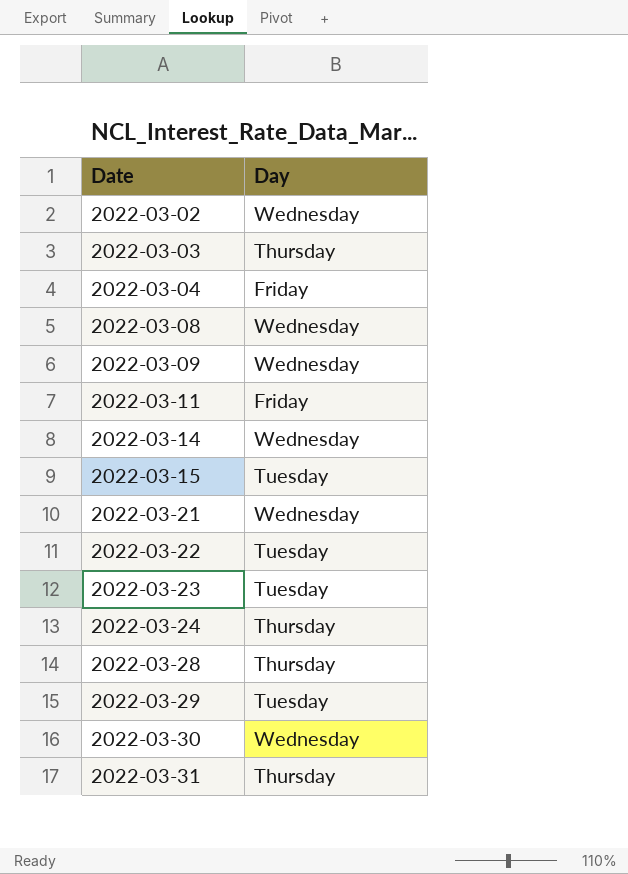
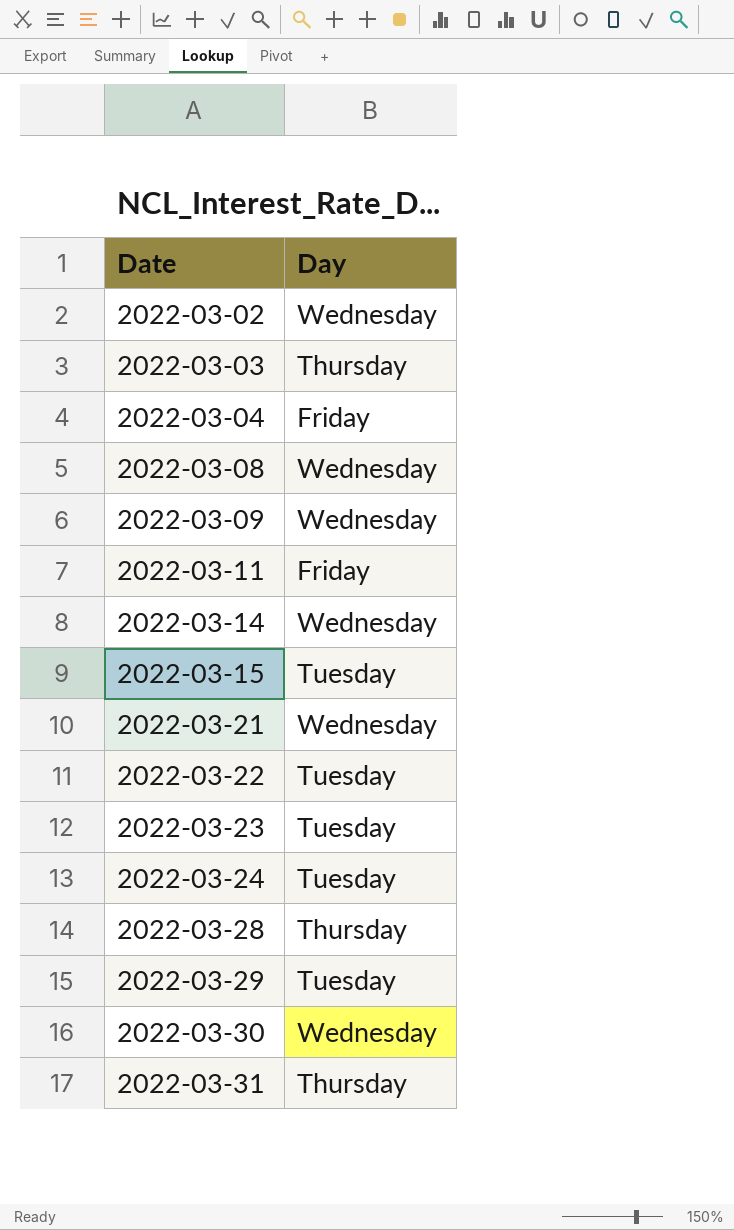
2022-03-24 | Day: Thursday -> Tuesday

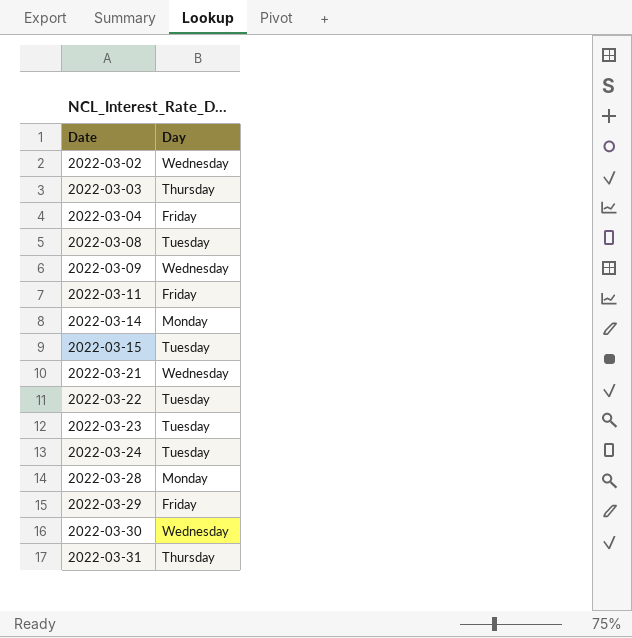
2022-03-08 | Day: Wednesday -> Tuesday
2022-03-14 | Day: Wednesday -> Monday
2022-03-28 | Day: Thursday -> Monday
2022-03-29 | Day: Tuesday -> Friday

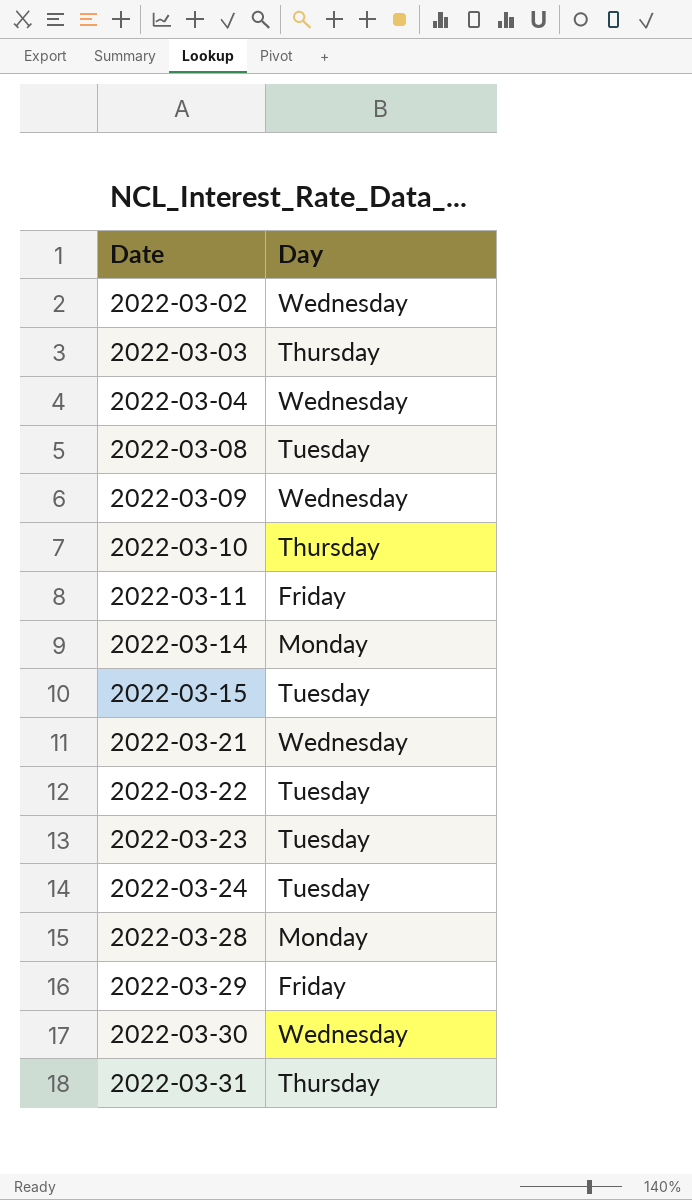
2022-03-04 | Day: Friday -> Wednesday
row 2022-03-10: none -> Thursday

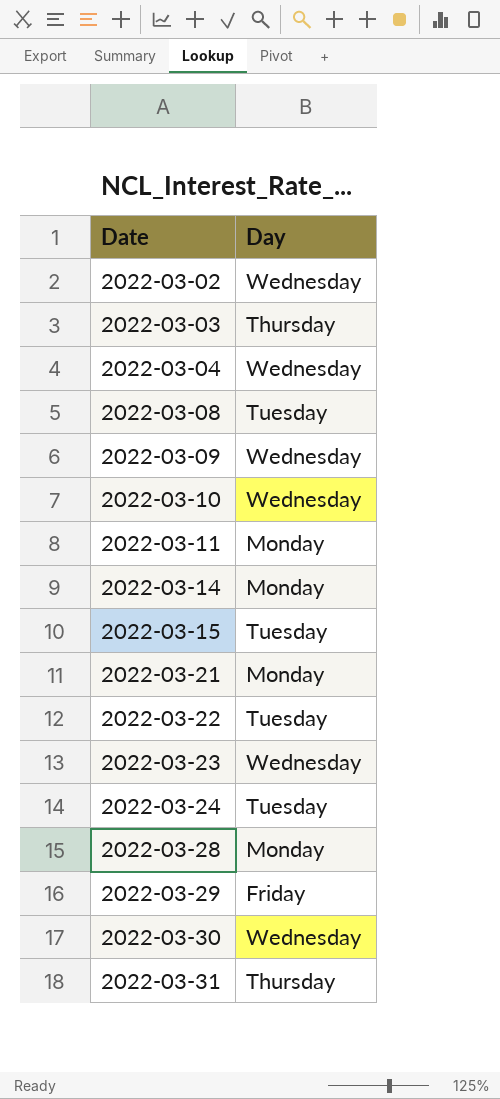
2022-03-10 | Day: Thursday -> Wednesday
2022-03-11 | Day: Friday -> Monday
2022-03-21 | Day: Wednesday -> Monday
2022-03-23 | Day: Tuesday -> Wednesday

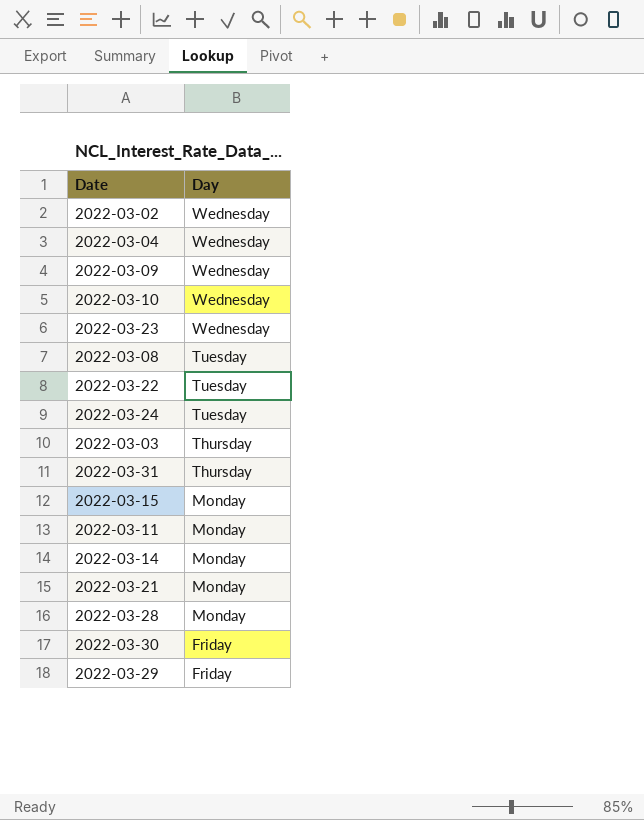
row order: Date ascending -> Day descending
2022-03-15 | Day: Tuesday -> Monday
2022-03-30 | Day: Wednesday -> Friday

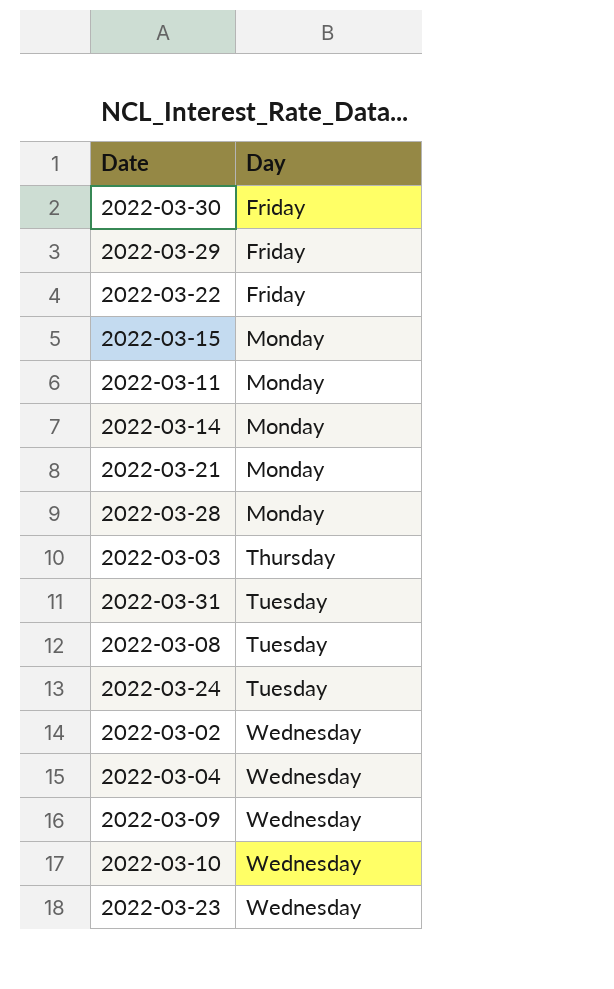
row order: Day descending -> Day ascending
2022-03-22 | Day: Tuesday -> Friday
2022-03-31 | Day: Thursday -> Tuesday

